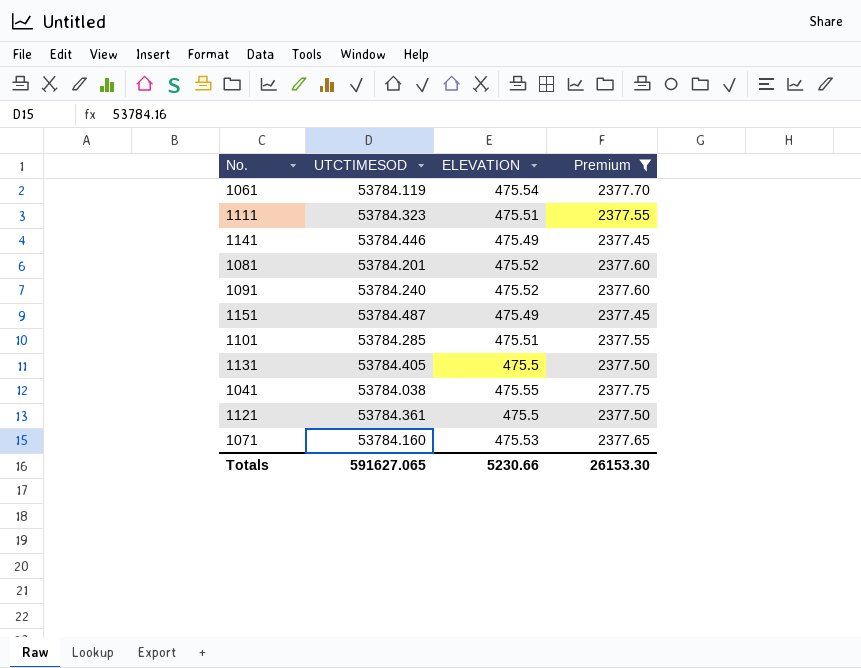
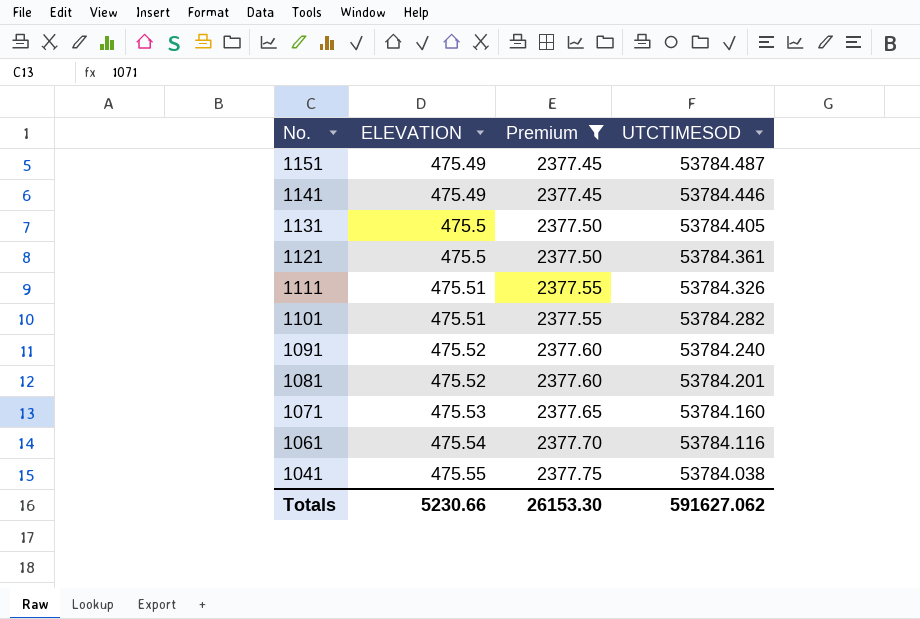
row order: none -> No. descending
column UTCTIMESOD | position: 2 -> 4
1111 | UTCTIMESOD: 53784.323 -> 53784.326
1101 | UTCTIMESOD: 53784.285 -> 53784.282
1061 | UTCTIMESOD: 53784.119 -> 53784.116
Totals | UTCTIMESOD: 591627.065 -> 591627.062

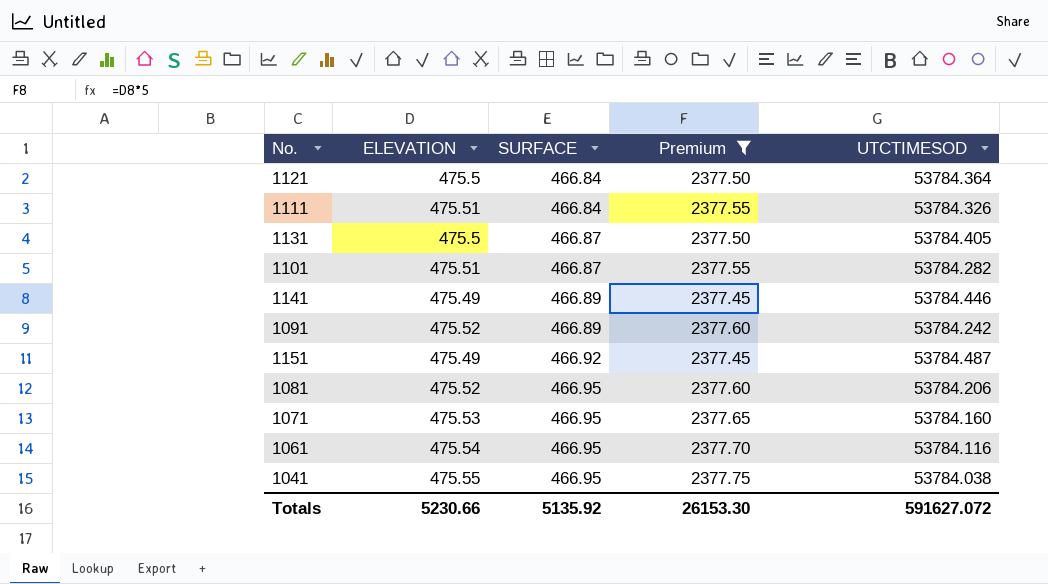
row order: No. descending -> SURFACE ascending
column SURFACE | position: none -> 3
1121 | UTCTIMESOD: 53784.361 -> 53784.364
1091 | UTCTIMESOD: 53784.240 -> 53784.242
1081 | UTCTIMESOD: 53784.201 -> 53784.206
Totals | UTCTIMESOD: 591627.062 -> 591627.072

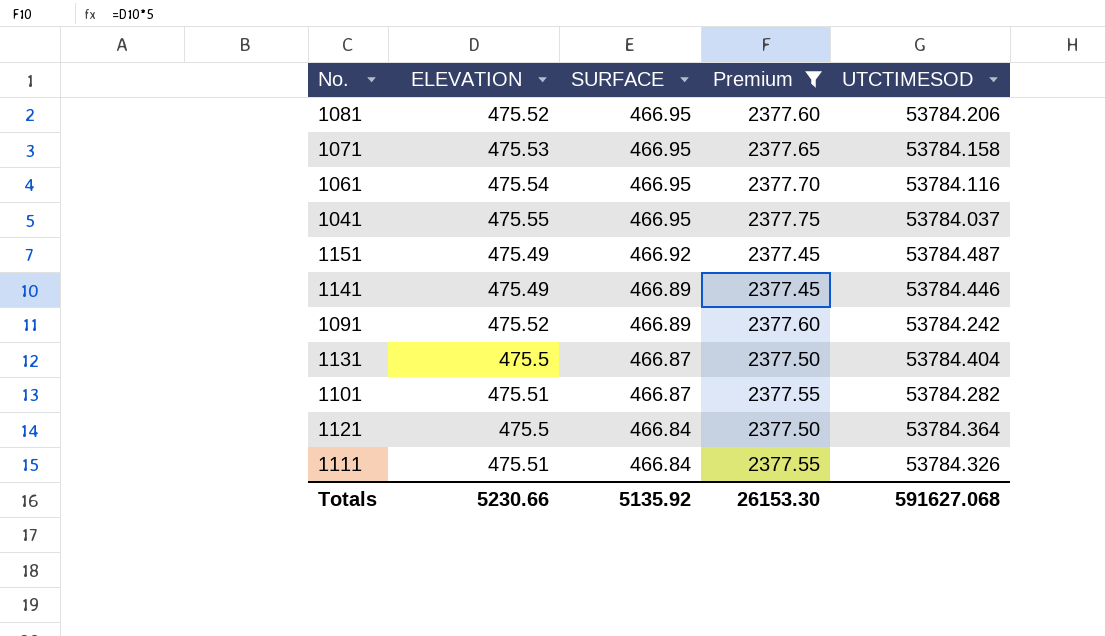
row order: SURFACE ascending -> SURFACE descending
1071 | UTCTIMESOD: 53784.160 -> 53784.158
1041 | UTCTIMESOD: 53784.038 -> 53784.037
1131 | UTCTIMESOD: 53784.405 -> 53784.404
Totals | UTCTIMESOD: 591627.072 -> 591627.068

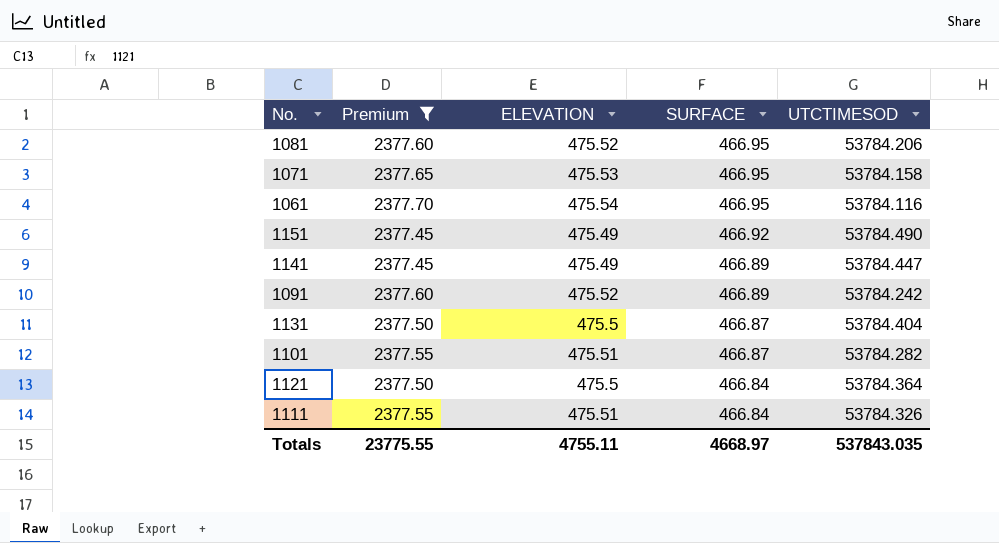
column Premium | position: 4 -> 2
row 1041: 475.55 | 466.95 | 2377.75 | 53784.037 -> none
1151 | UTCTIMESOD: 53784.487 -> 53784.490
1141 | UTCTIMESOD: 53784.446 -> 53784.447
Totals | Premium: 26153.30 -> 23775.55
Totals | ELEVATION: 5230.66 -> 4755.11
Totals | SURFACE: 5135.92 -> 4668.97
Totals | UTCTIMESOD: 591627.068 -> 537843.035

